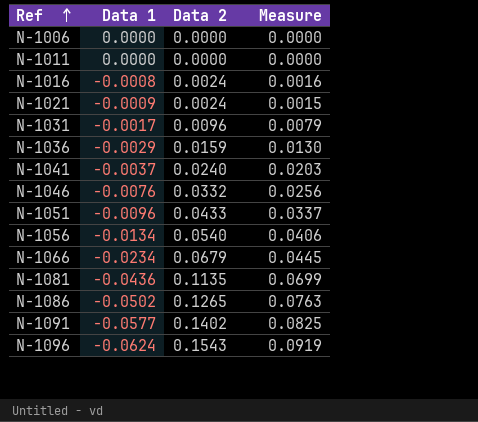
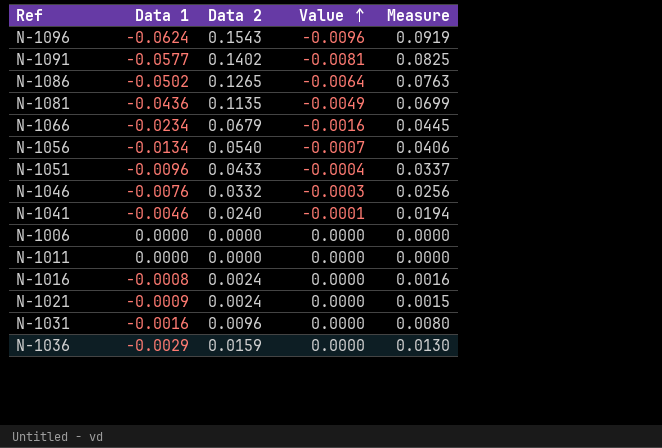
row order: Ref ascending -> Value ascending
column Value | formula: none -> [Data 1] * [Data 2]
N-1041 | Data 1: -0.0037 -> -0.0046
N-1041 | Measure: 0.0203 -> 0.0194
N-1031 | Data 1: -0.0017 -> -0.0016
N-1031 | Measure: 0.0079 -> 0.0080

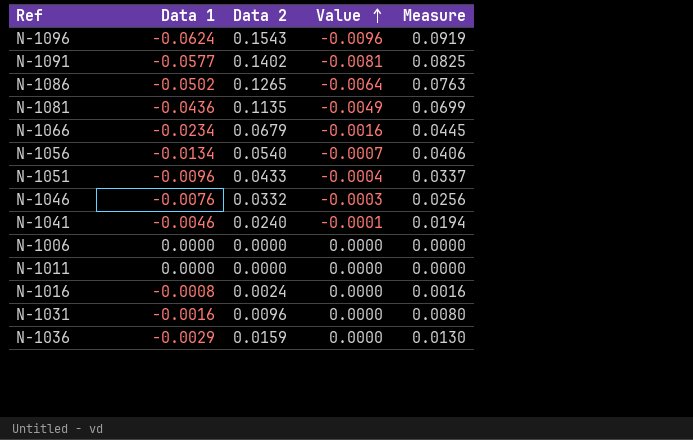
row N-1021: -0.0009 | 0.0024 | 0.0000 | 0.0015 -> none

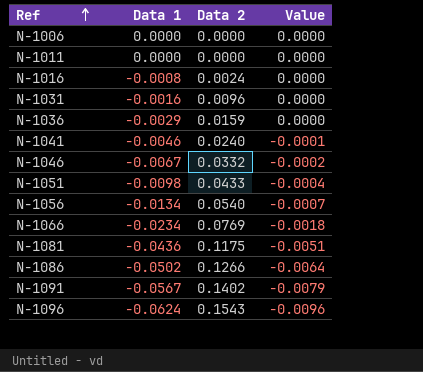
row order: Value ascending -> Ref ascending
column Measure | formula: [Data 1] + [Data 2] -> none
N-1046 | Data 1: -0.0076 -> -0.0067
N-1046 | Value: -0.0003 -> -0.0002
N-1051 | Data 1: -0.0096 -> -0.0098
N-1066 | Data 2: 0.0679 -> 0.0769
N-1066 | Value: -0.0016 -> -0.0018
N-1081 | Data 2: 0.1135 -> 0.1175
N-1081 | Value: -0.0049 -> -0.0051
N-1086 | Data 2: 0.1265 -> 0.1266
N-1091 | Data 1: -0.0577 -> -0.0567
N-1091 | Value: -0.0081 -> -0.0079

